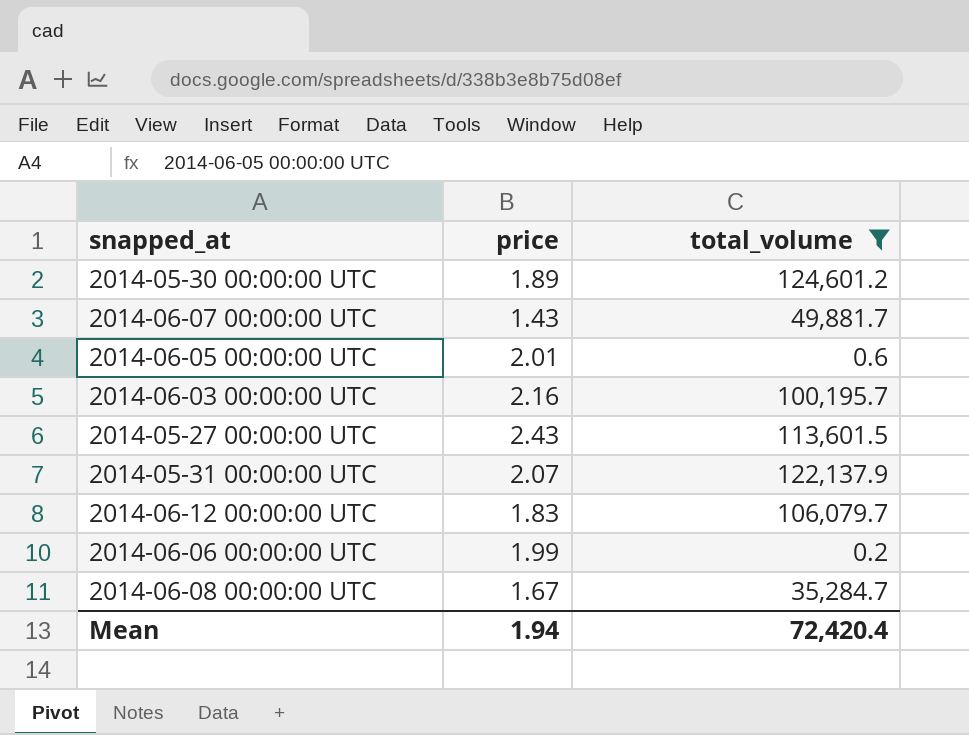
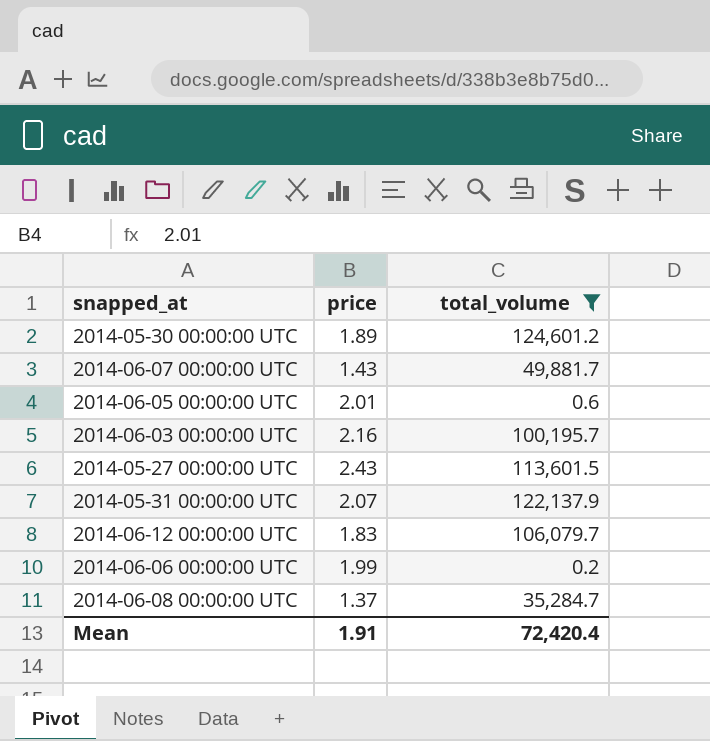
2014-06-08 00:00:00 UTC | price: 1.67 -> 1.37
Mean | price: 1.94 -> 1.91

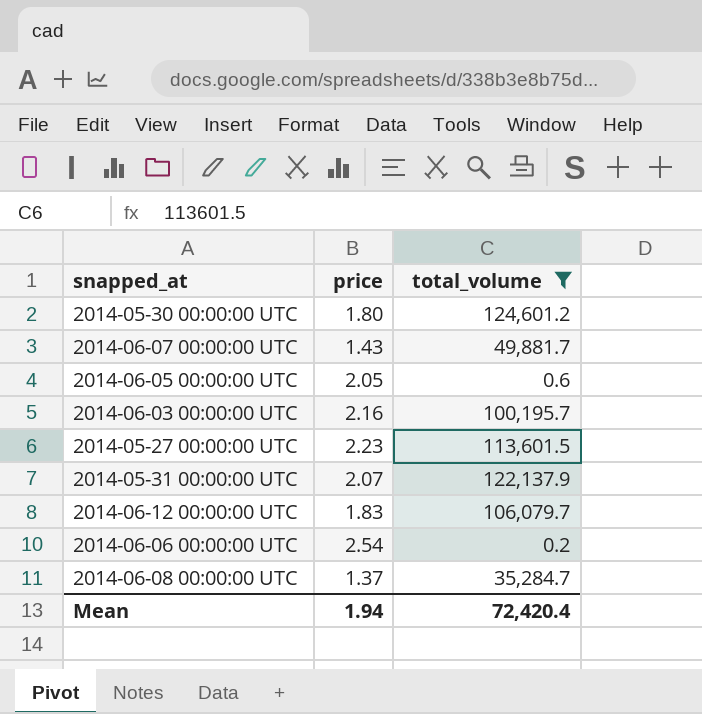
2014-05-30 00:00:00 UTC | price: 1.89 -> 1.80
2014-06-05 00:00:00 UTC | price: 2.01 -> 2.05
2014-05-27 00:00:00 UTC | price: 2.43 -> 2.23
2014-06-06 00:00:00 UTC | price: 1.99 -> 2.54
Mean | price: 1.91 -> 1.94

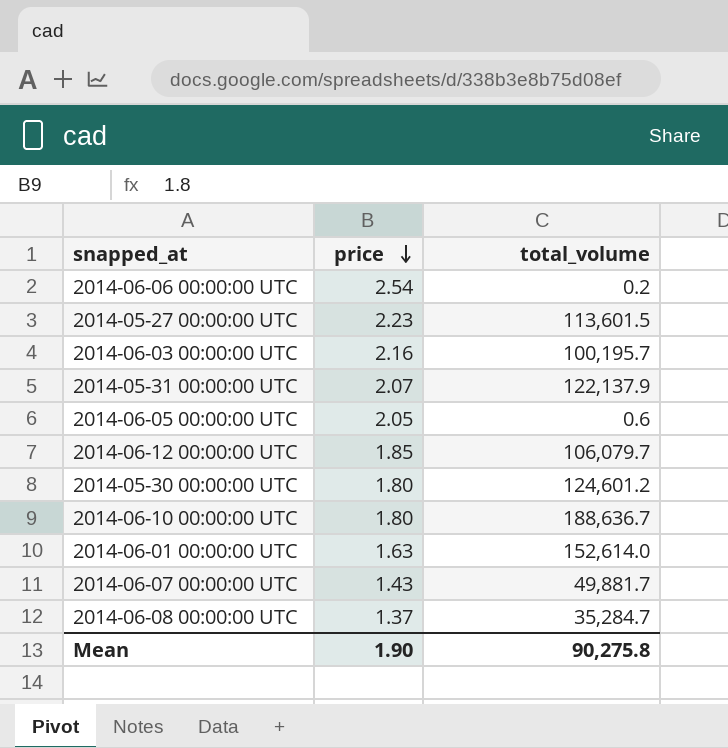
filter: total_volume <= 124,601.2 -> none
row order: none -> price descending
2014-06-12 00:00:00 UTC | price: 1.83 -> 1.85
Mean | price: 1.94 -> 1.90
Mean | total_volume: 72,420.4 -> 90,275.8

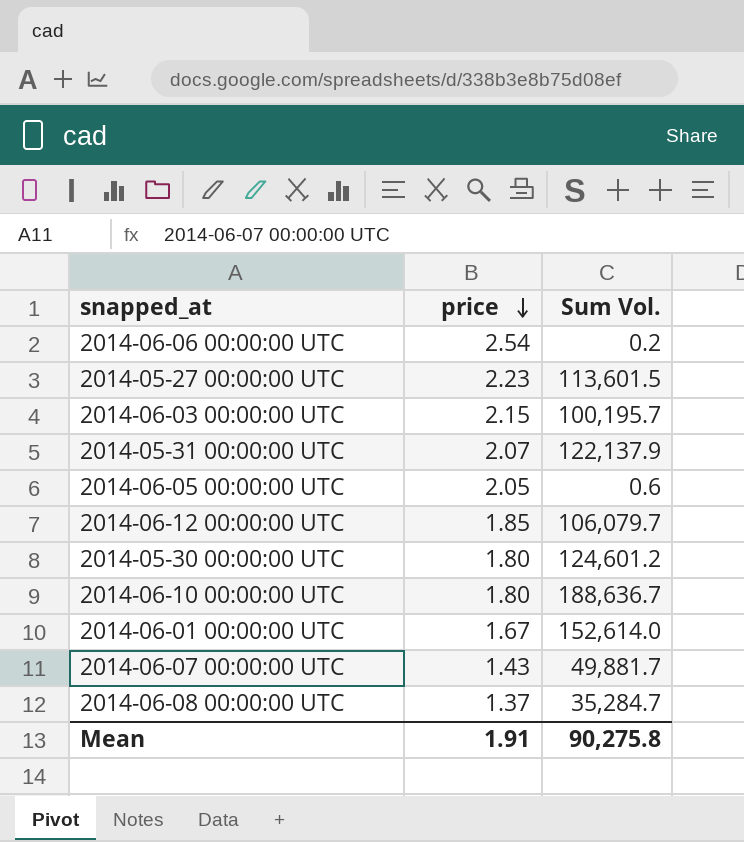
column name: total_volume -> Sum Vol.
2014-06-03 00:00:00 UTC | price: 2.16 -> 2.15
2014-06-01 00:00:00 UTC | price: 1.63 -> 1.67
Mean | price: 1.90 -> 1.91

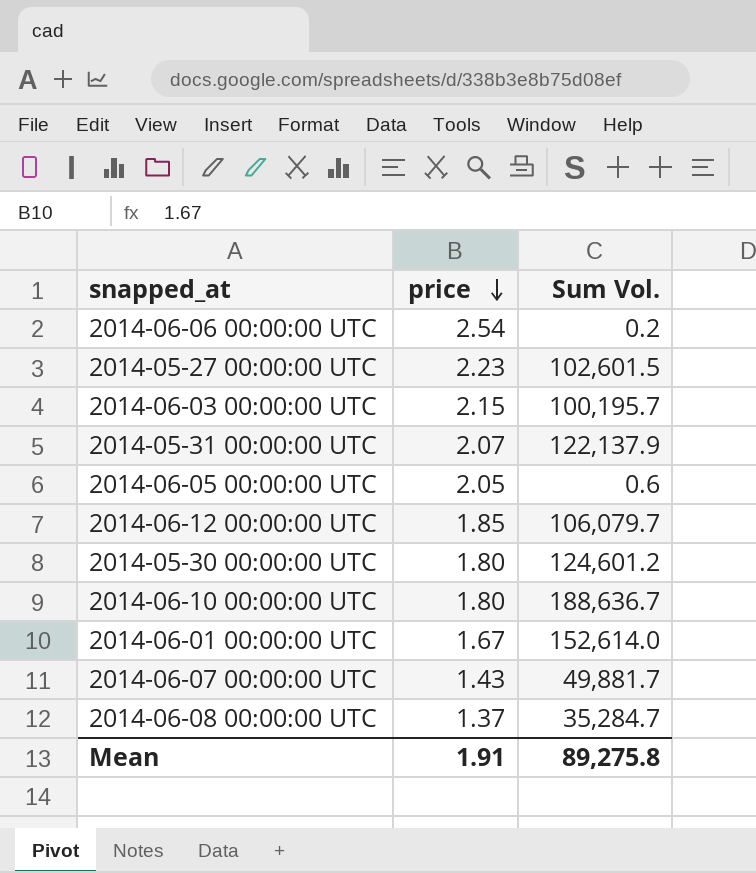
2014-05-27 00:00:00 UTC | Sum Vol.: 113,601.5 -> 102,601.5
Mean | Sum Vol.: 90,275.8 -> 89,275.8

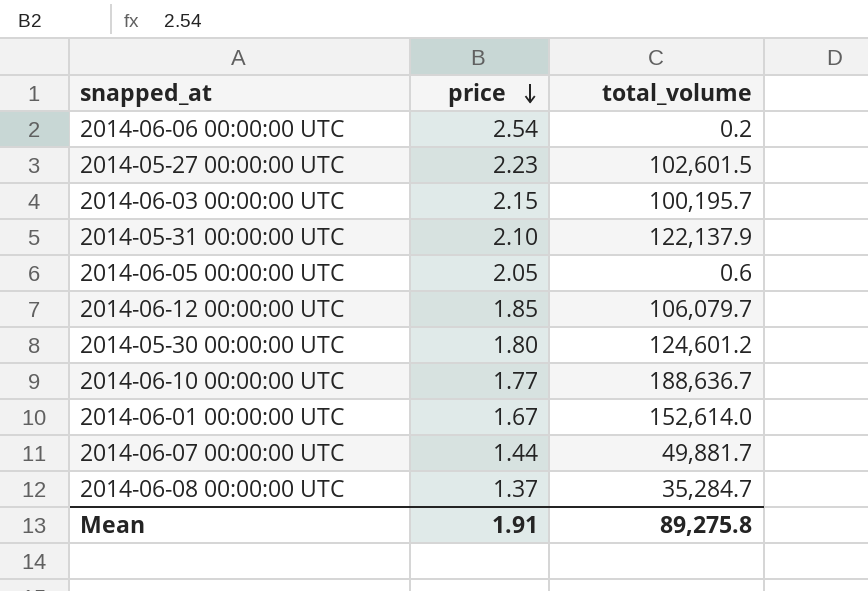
column name: Sum Vol. -> total_volume
2014-05-31 00:00:00 UTC | price: 2.07 -> 2.10
2014-06-10 00:00:00 UTC | price: 1.80 -> 1.77
2014-06-07 00:00:00 UTC | price: 1.43 -> 1.44

